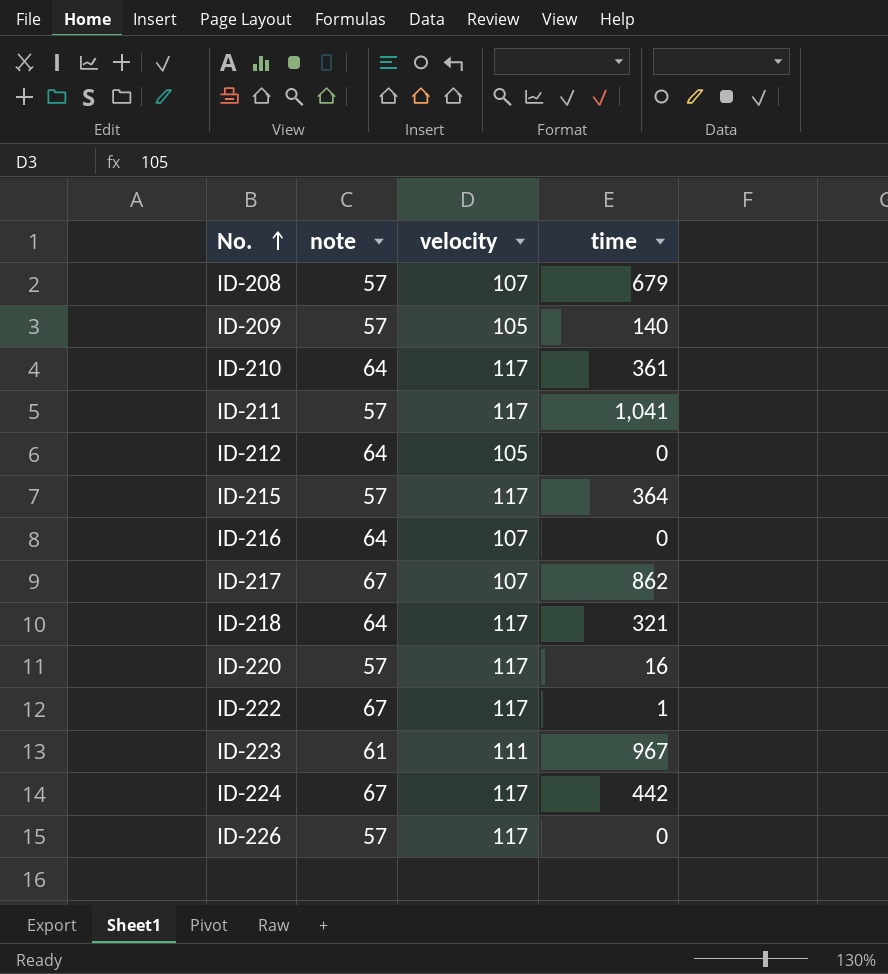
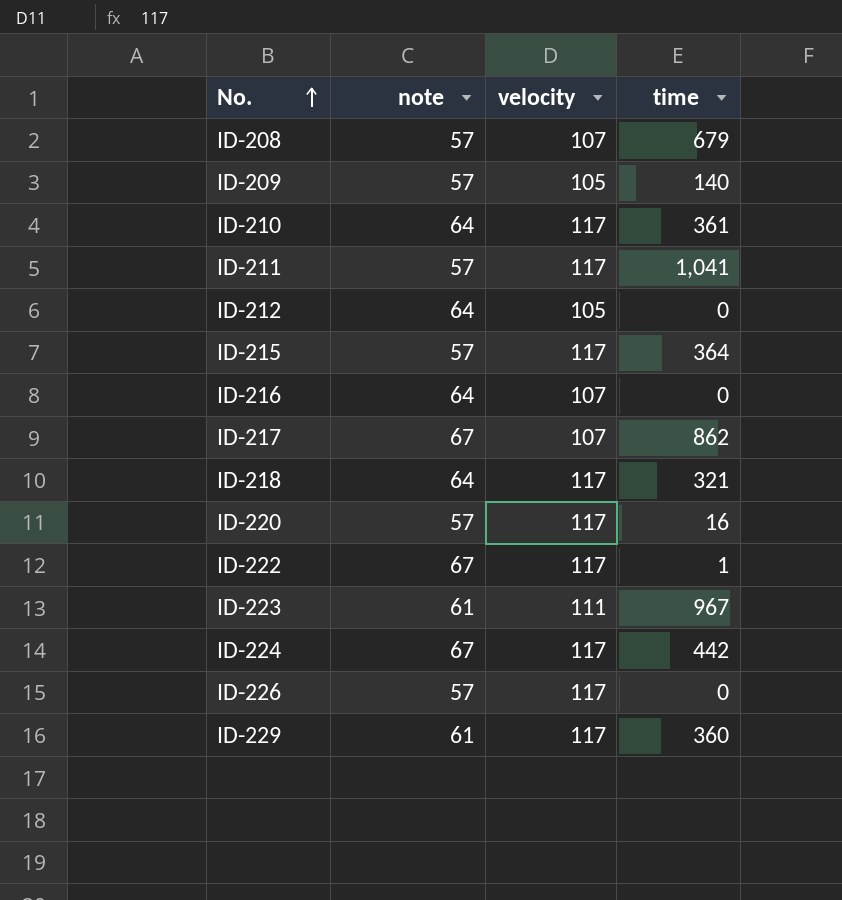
row ID-229: none -> 61 | 117 | 360

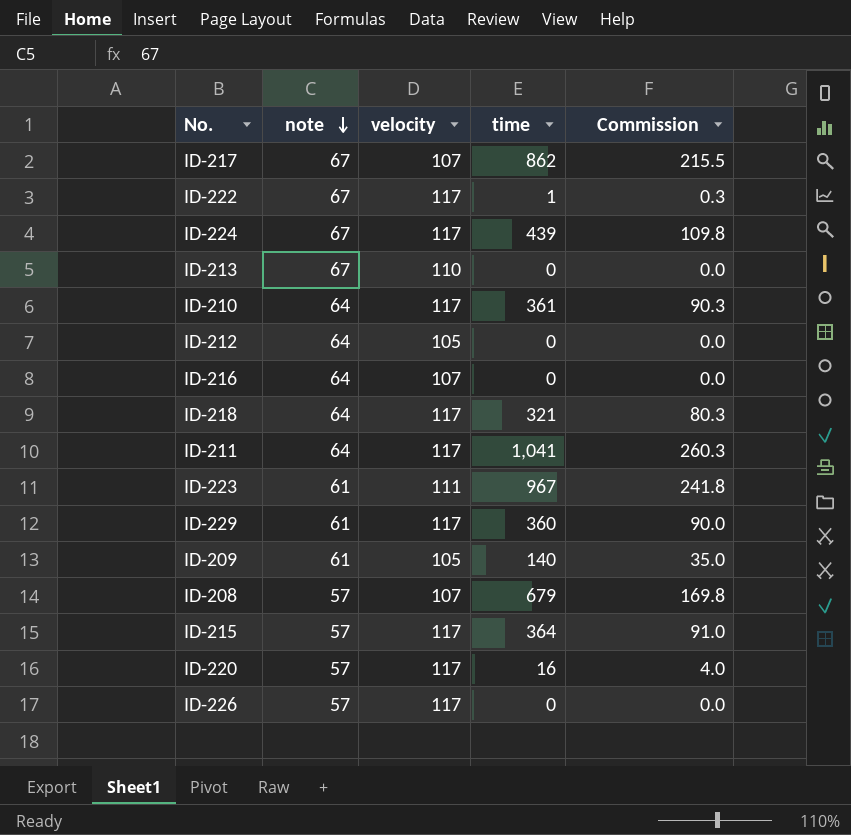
row order: No. ascending -> note descending
column Commission | formula: none -> [time] * 0.25
ID-224 | time: 442 -> 439
row ID-213: none -> 67 | 110 | 0 | 0.0
ID-211 | note: 57 -> 64
ID-209 | note: 57 -> 61

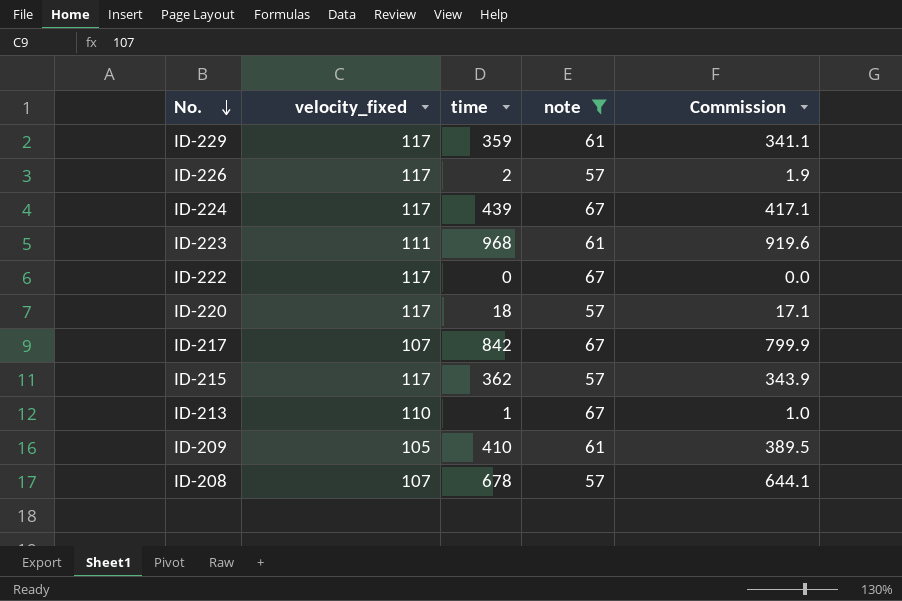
filter: none -> note != 64
row order: note descending -> No. descending
column name: velocity -> velocity_fixed
column note | position: 2 -> 4
column Commission | formula: [time] * 0.25 -> [time] * 0.95
ID-229 | time: 360 -> 359
ID-226 | time: 0 -> 2
ID-223 | time: 967 -> 968
ID-222 | time: 1 -> 0
ID-220 | time: 16 -> 18
ID-217 | time: 862 -> 842
ID-215 | time: 364 -> 362
ID-213 | time: 0 -> 1
ID-209 | time: 140 -> 410
ID-208 | time: 679 -> 678

